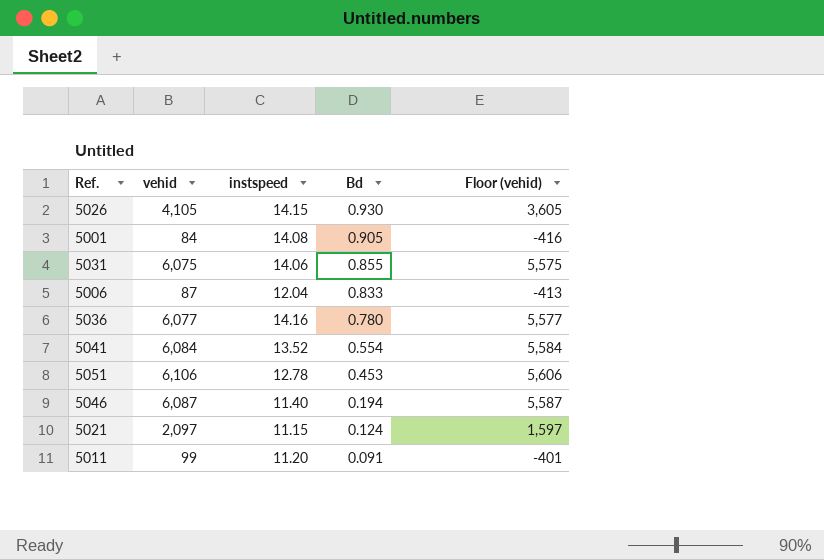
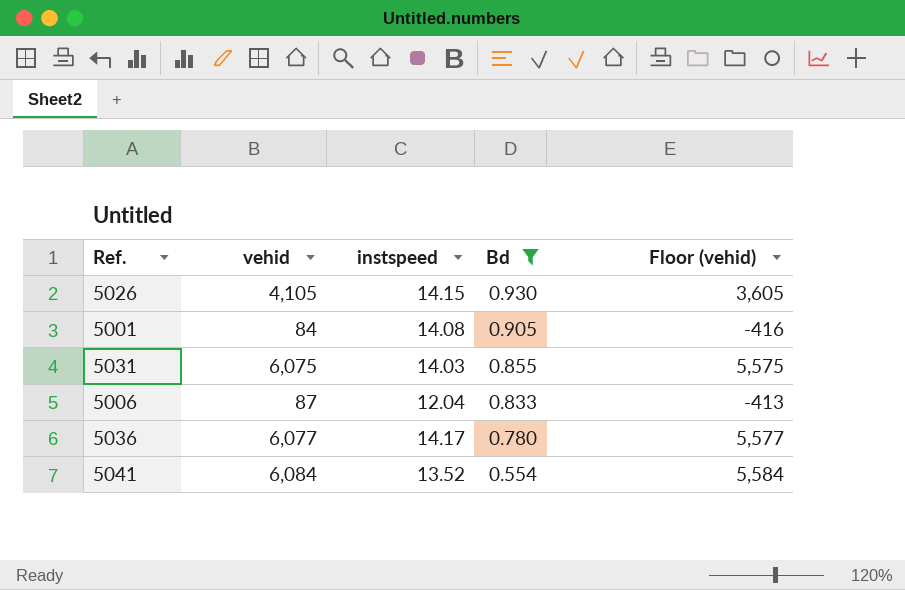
filter: none -> Bd >= 0.554
5031 | instspeed: 14.06 -> 14.03
5036 | instspeed: 14.16 -> 14.17

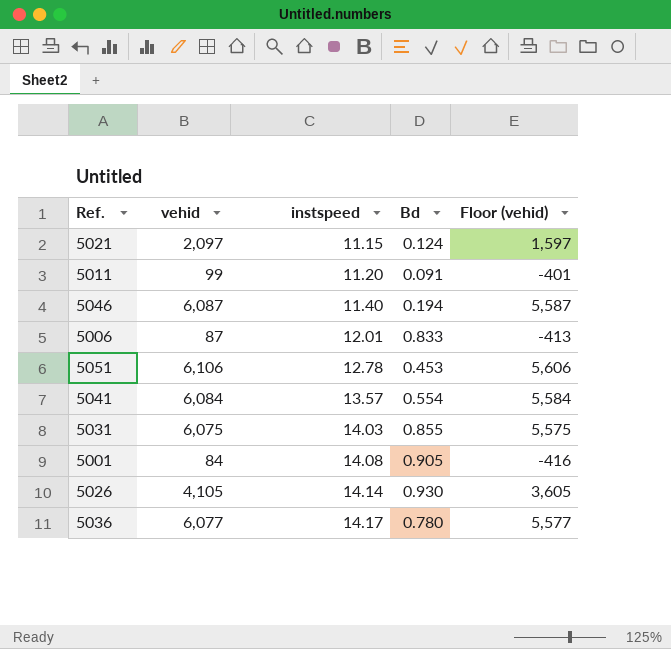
filter: Bd >= 0.554 -> none
row order: Bd descending -> instspeed ascending
5006 | instspeed: 12.04 -> 12.01
5041 | instspeed: 13.52 -> 13.57
5026 | instspeed: 14.15 -> 14.14

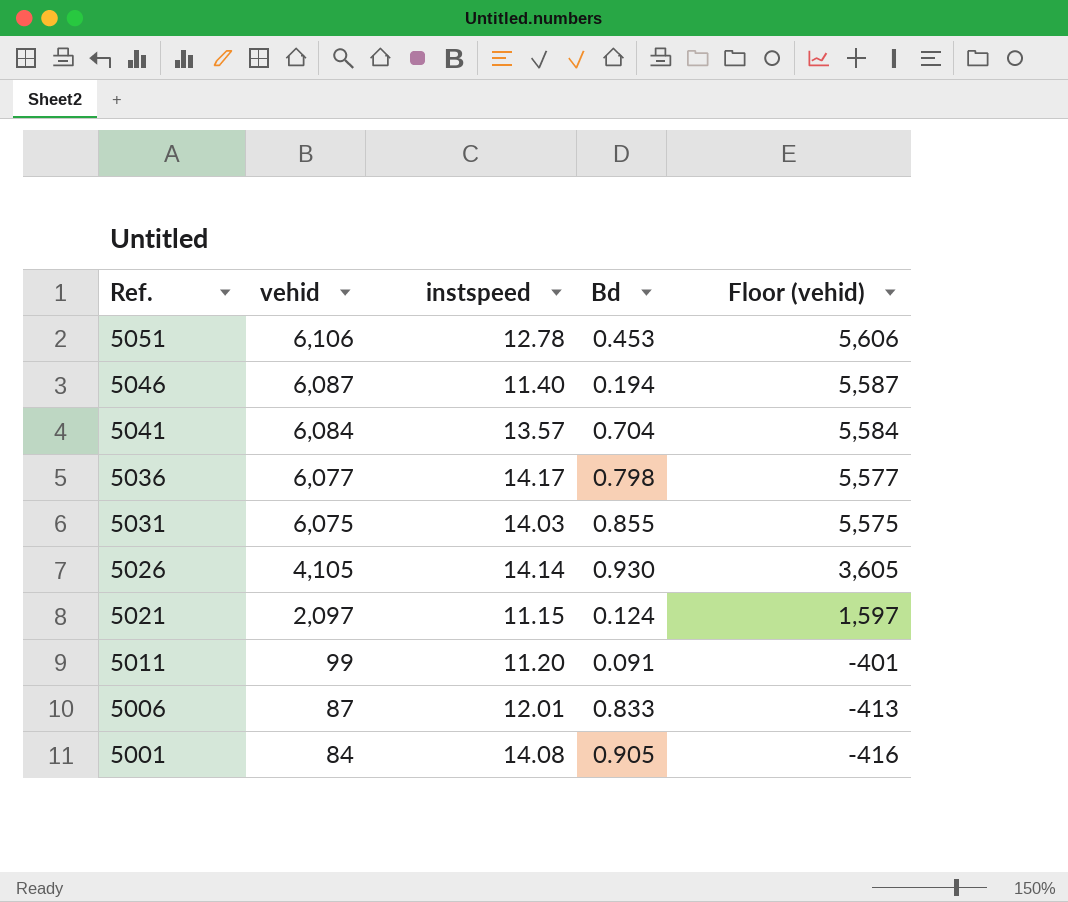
row order: instspeed ascending -> Ref. descending
5041 | Bd: 0.554 -> 0.704
5036 | Bd: 0.780 -> 0.798

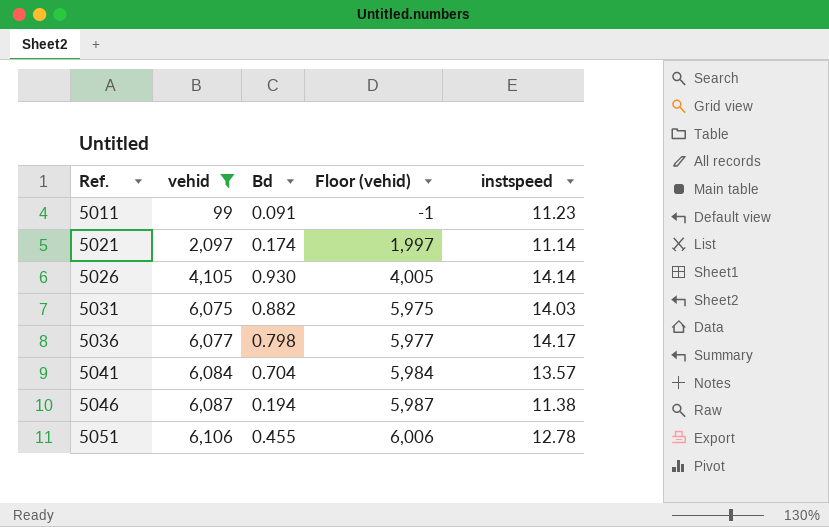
filter: none -> vehid >= 99
row order: Ref. descending -> Ref. ascending
column Floor (vehid) | formula: [vehid] - 500 -> [vehid] - 100
column instspeed | position: 3 -> 5
5011 | instspeed: 11.20 -> 11.23
5021 | Bd: 0.124 -> 0.174
5021 | instspeed: 11.15 -> 11.14
5031 | Bd: 0.855 -> 0.882
5046 | instspeed: 11.40 -> 11.38
5051 | Bd: 0.453 -> 0.455

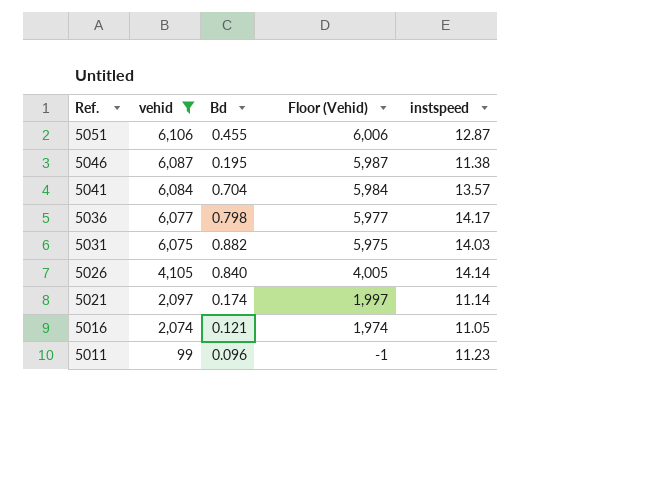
row order: Ref. ascending -> Ref. descending
column name: Floor (vehid) -> Floor (Vehid)
5051 | instspeed: 12.78 -> 12.87
5046 | Bd: 0.194 -> 0.195
5026 | Bd: 0.930 -> 0.840
row 5016: none -> 2,074 | 0.121 | 1,974 | 11.05
5011 | Bd: 0.091 -> 0.096

